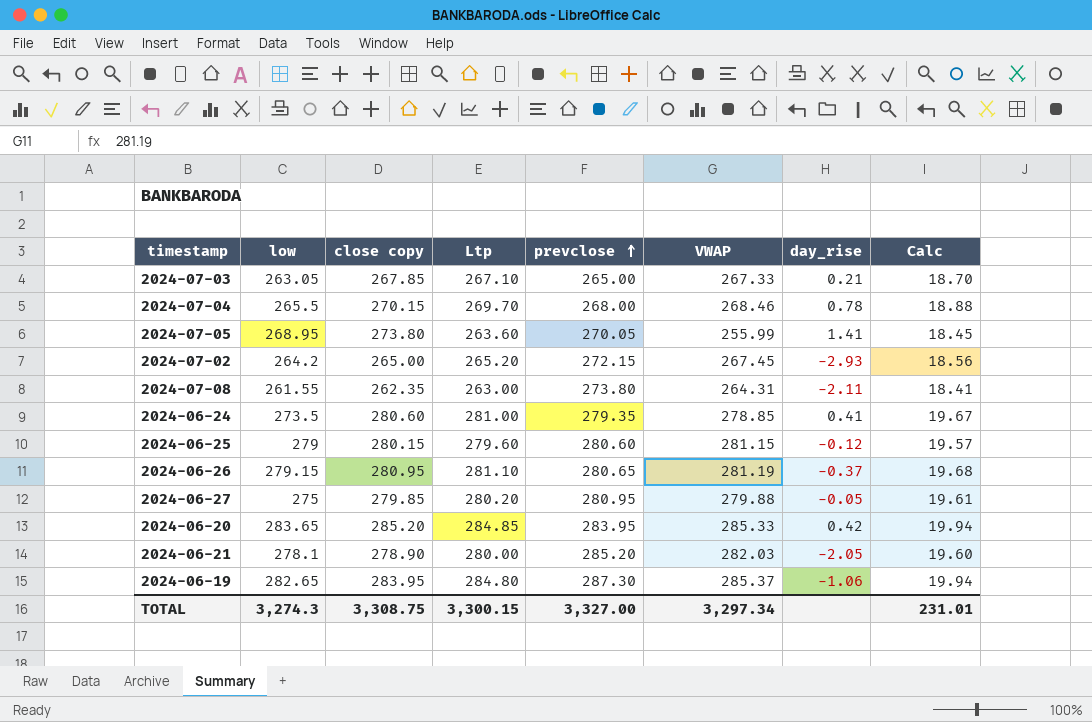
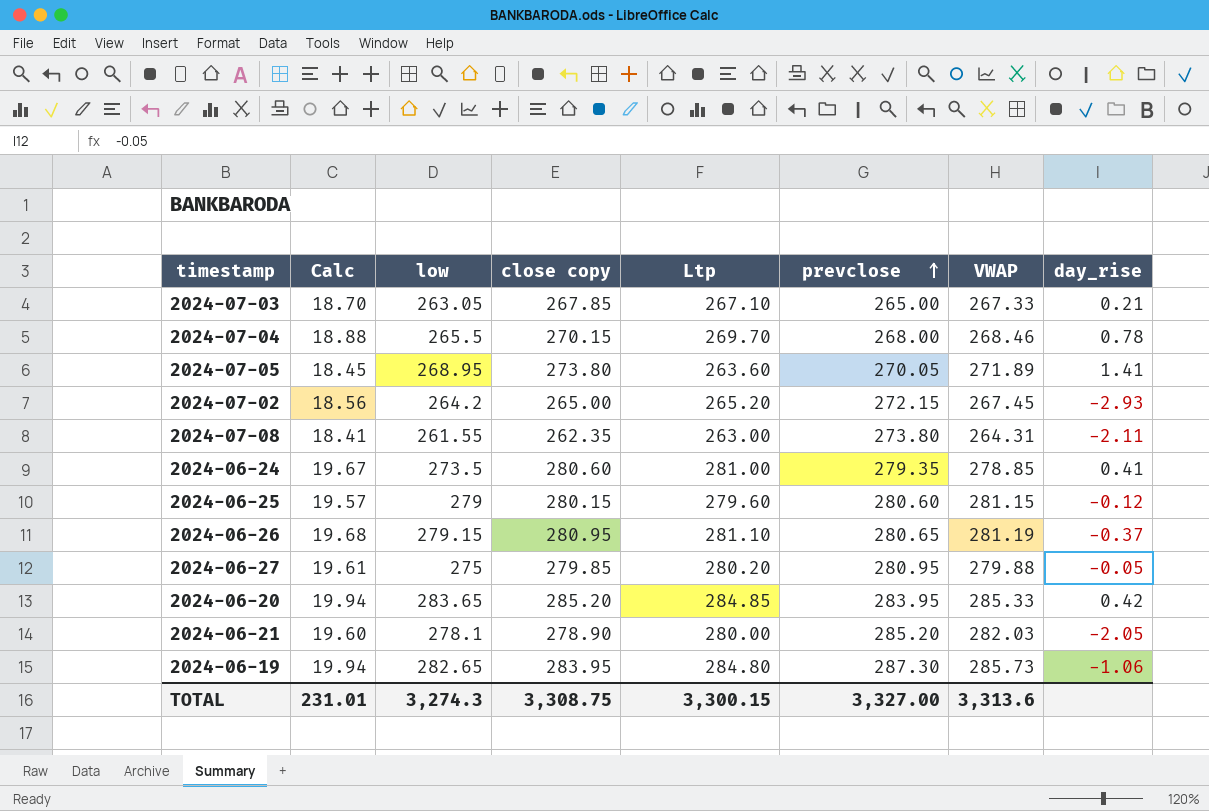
column Calc | position: 8 -> 2
2024-07-05 | VWAP: 255.99 -> 271.89
2024-06-19 | VWAP: 285.37 -> 285.73
TOTAL | VWAP: 3,297.34 -> 3,313.6

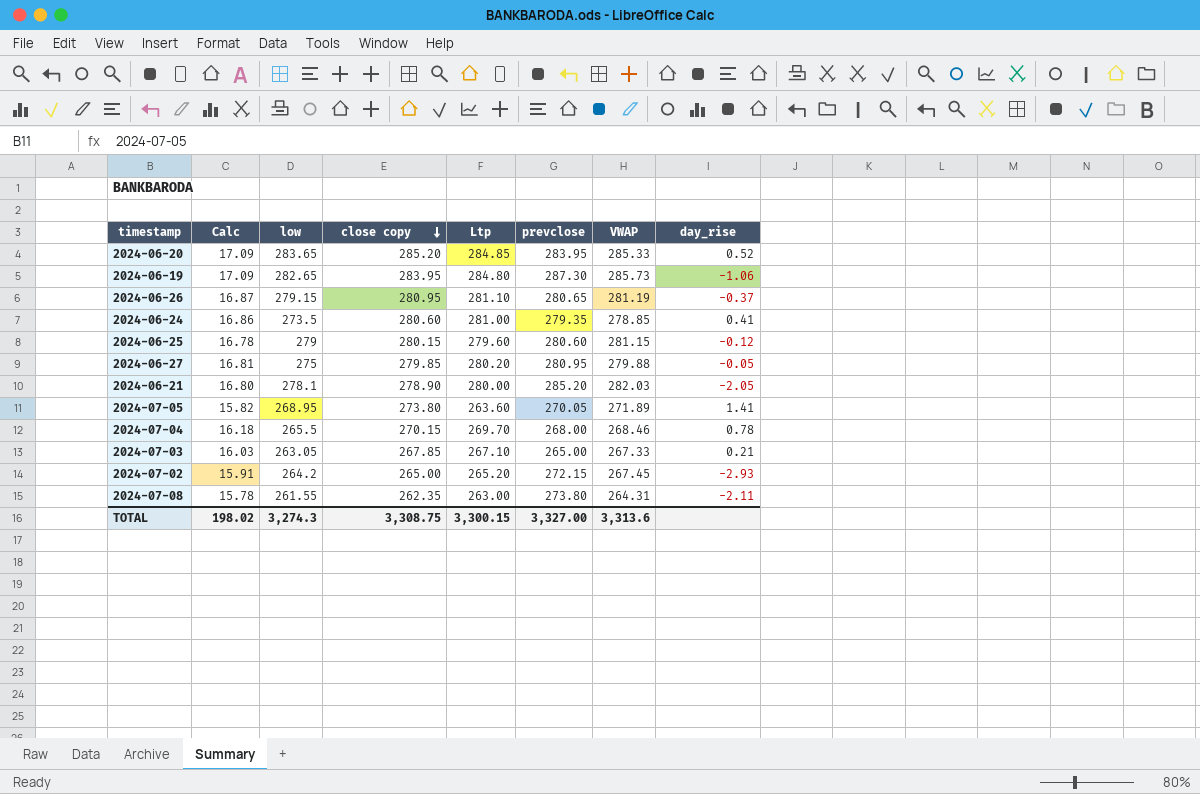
row order: prevclose ascending -> close copy descending
column Calc | formula: [Ltp] * 0.07 -> [Ltp] * 0.06
2024-06-20 | day_rise: 0.42 -> 0.52
TOTAL | Calc: 231.01 -> 198.02

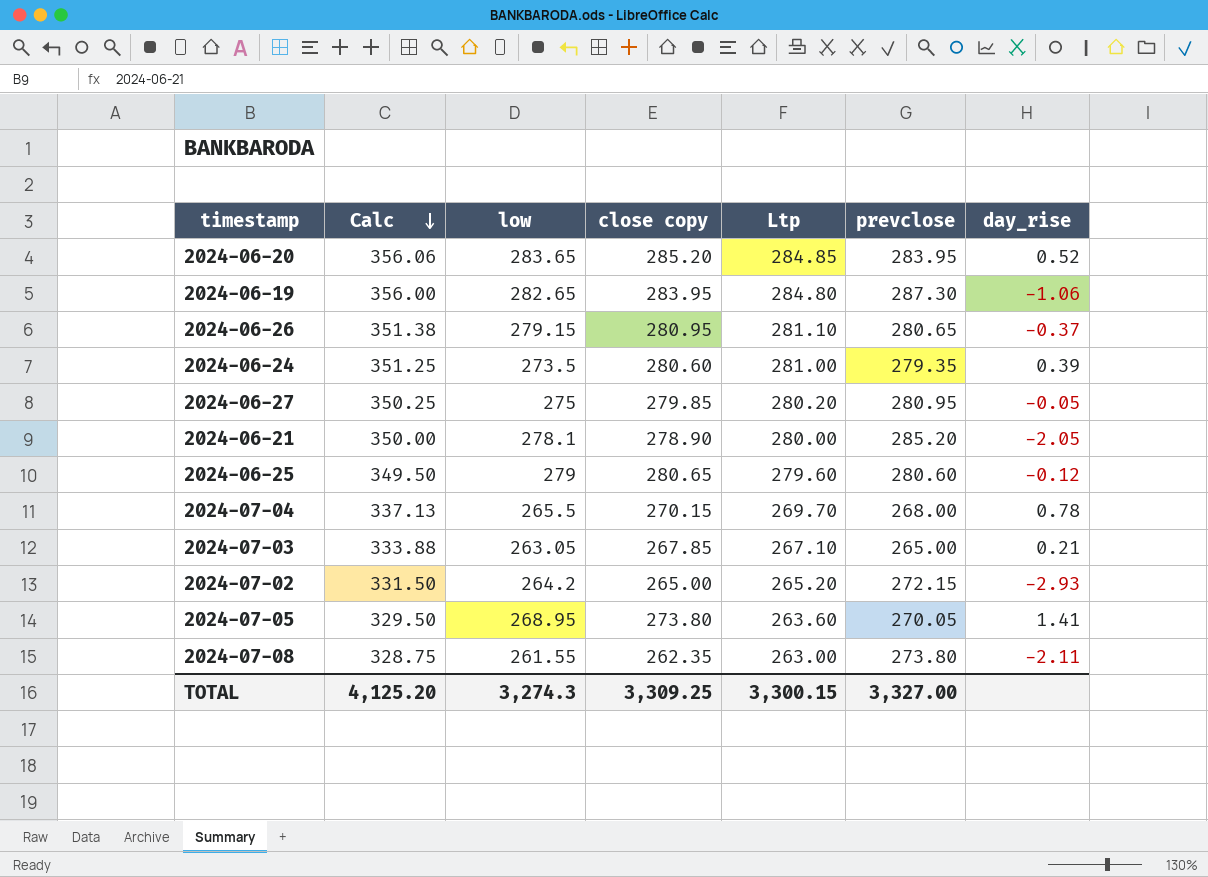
row order: close copy descending -> Calc descending
column VWAP | position: 7 -> none
column Calc | formula: [Ltp] * 0.06 -> [Ltp] * 1.25
2024-06-24 | day_rise: 0.41 -> 0.39
2024-06-25 | close copy: 280.15 -> 280.65
TOTAL | Calc: 198.02 -> 4,125.20
TOTAL | close copy: 3,308.75 -> 3,309.25

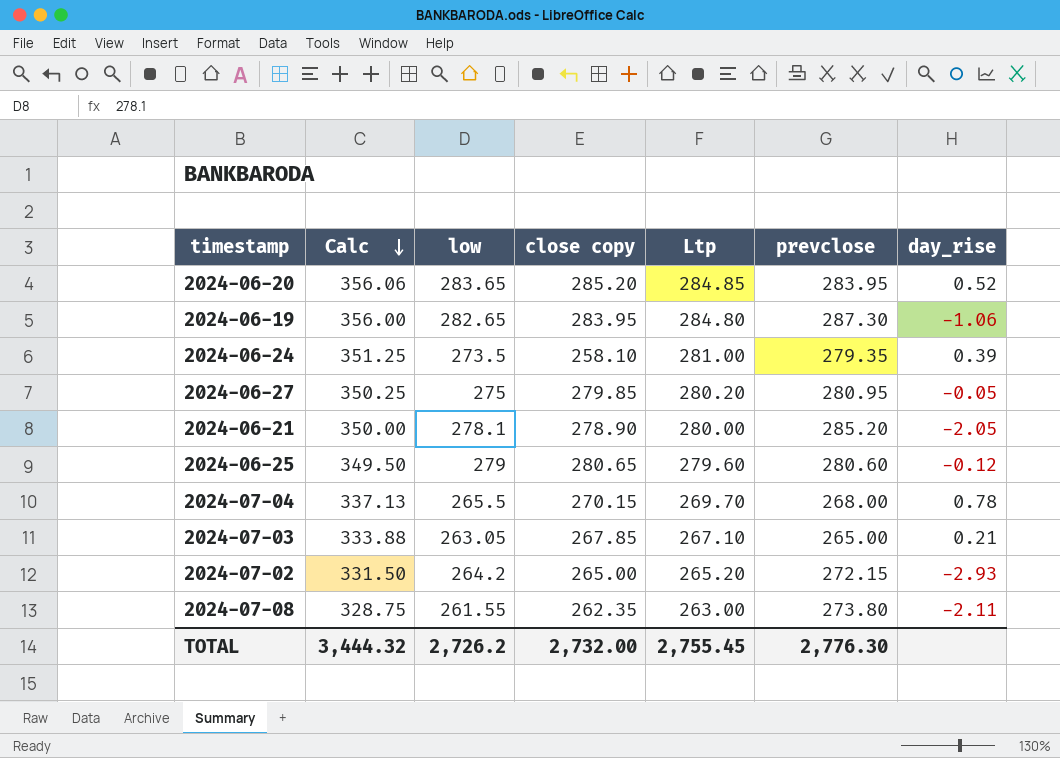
row 2024-06-26: 351.38 | 279.15 | 280.95 | 281.10 | 280.65 | -0.37 -> none
row 2024-07-05: 329.50 | 268.95 | 273.80 | 263.60 | 270.05 | 1.41 -> none
2024-06-24 | close copy: 280.60 -> 258.10
TOTAL | Calc: 4,125.20 -> 3,444.32
TOTAL | low: 3,274.3 -> 2,726.2
TOTAL | close copy: 3,309.25 -> 2,732.00
TOTAL | Ltp: 3,300.15 -> 2,755.45
TOTAL | prevclose: 3,327.00 -> 2,776.30

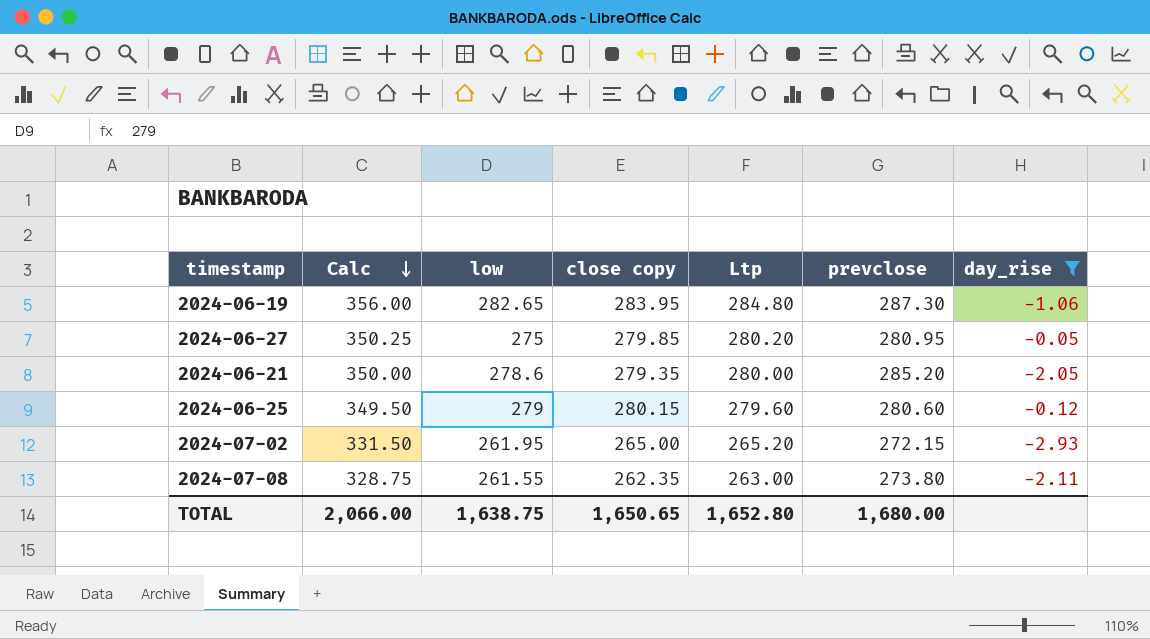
filter: none -> day_rise <= -0.05
2024-06-21 | low: 278.1 -> 278.6
2024-06-21 | close copy: 278.90 -> 279.35
2024-06-25 | close copy: 280.65 -> 280.15
2024-07-02 | low: 264.2 -> 261.95
TOTAL | Calc: 3,444.32 -> 2,066.00
TOTAL | low: 2,726.2 -> 1,638.75
TOTAL | close copy: 2,732.00 -> 1,650.65
TOTAL | Ltp: 2,755.45 -> 1,652.80
TOTAL | prevclose: 2,776.30 -> 1,680.00

